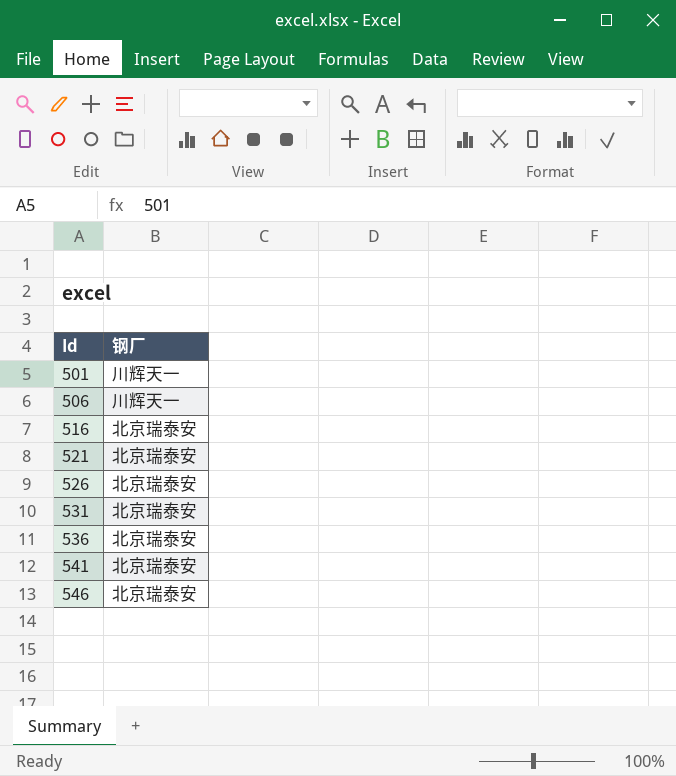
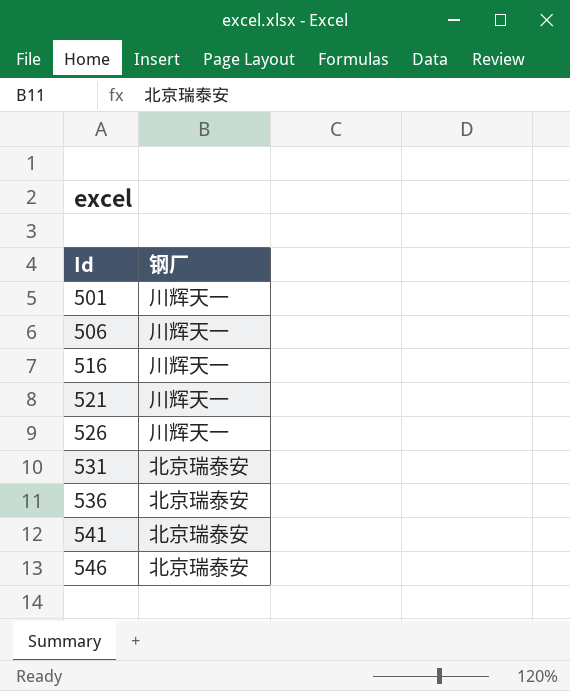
516 | 钢厂: 北京瑞泰安 -> 川辉天一
521 | 钢厂: 北京瑞泰安 -> 川辉天一
526 | 钢厂: 北京瑞泰安 -> 川辉天一

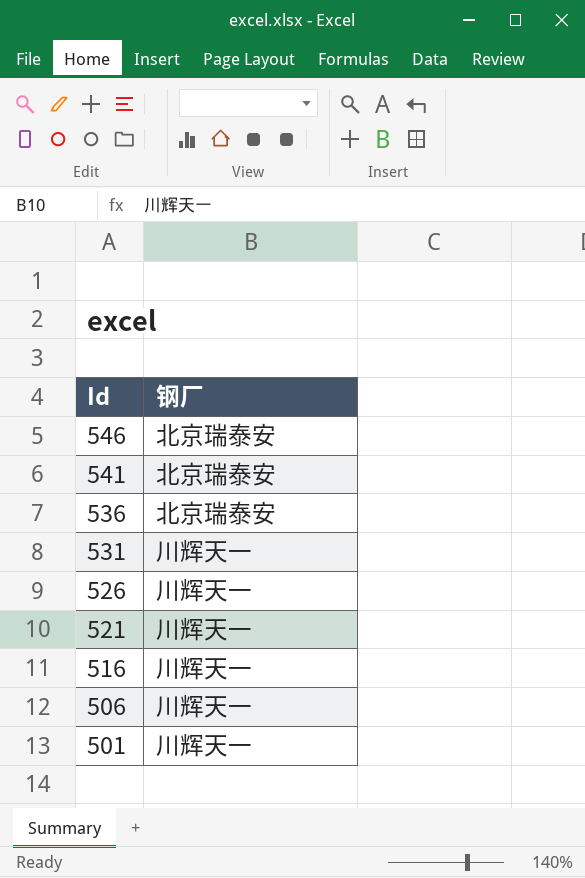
row order: Id ascending -> Id descending
531 | 钢厂: 北京瑞泰安 -> 川辉天一

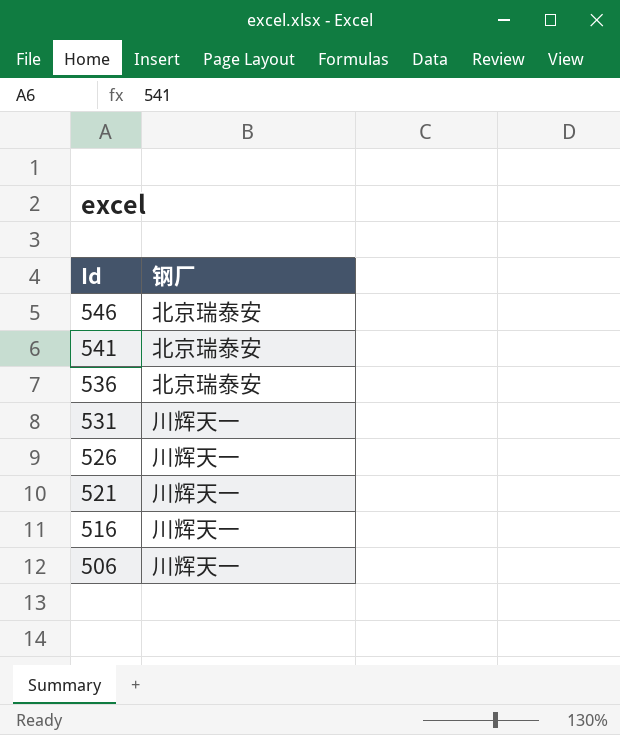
row 501: 川辉天一 -> none

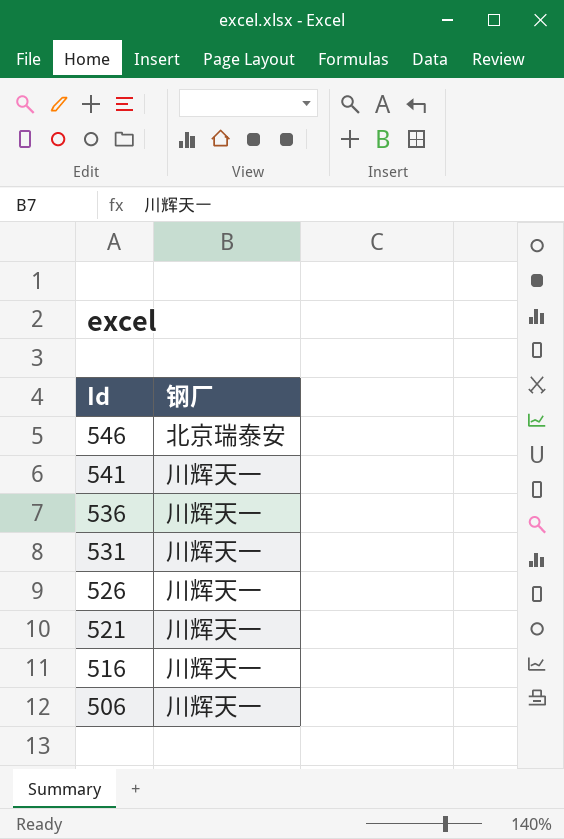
541 | 钢厂: 北京瑞泰安 -> 川辉天一
536 | 钢厂: 北京瑞泰安 -> 川辉天一

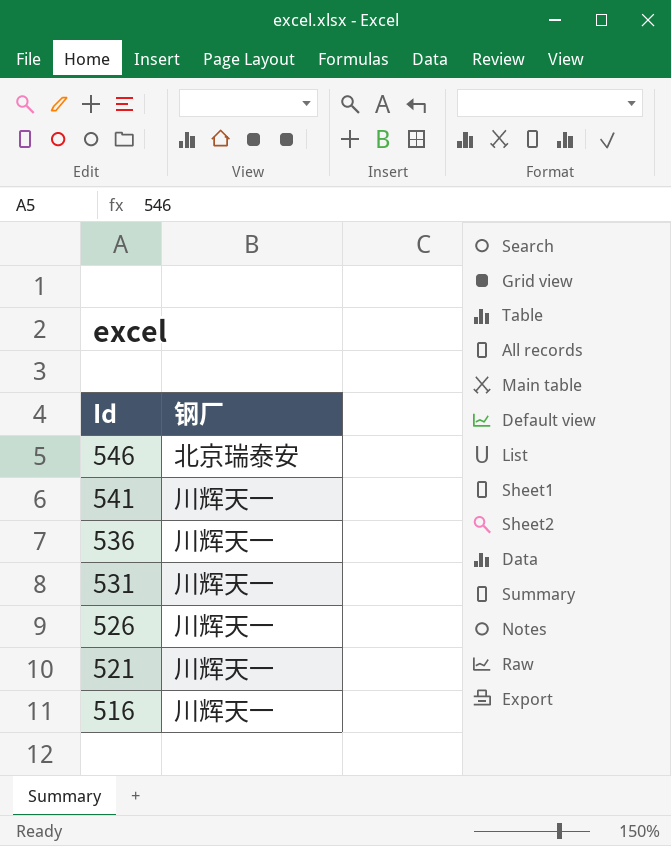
row 506: 川辉天一 -> none

